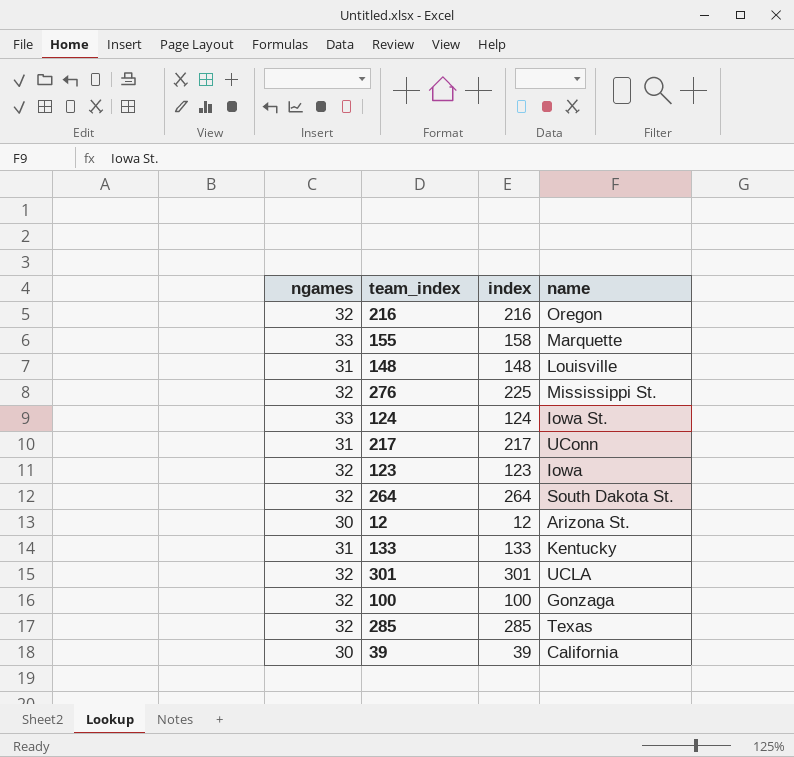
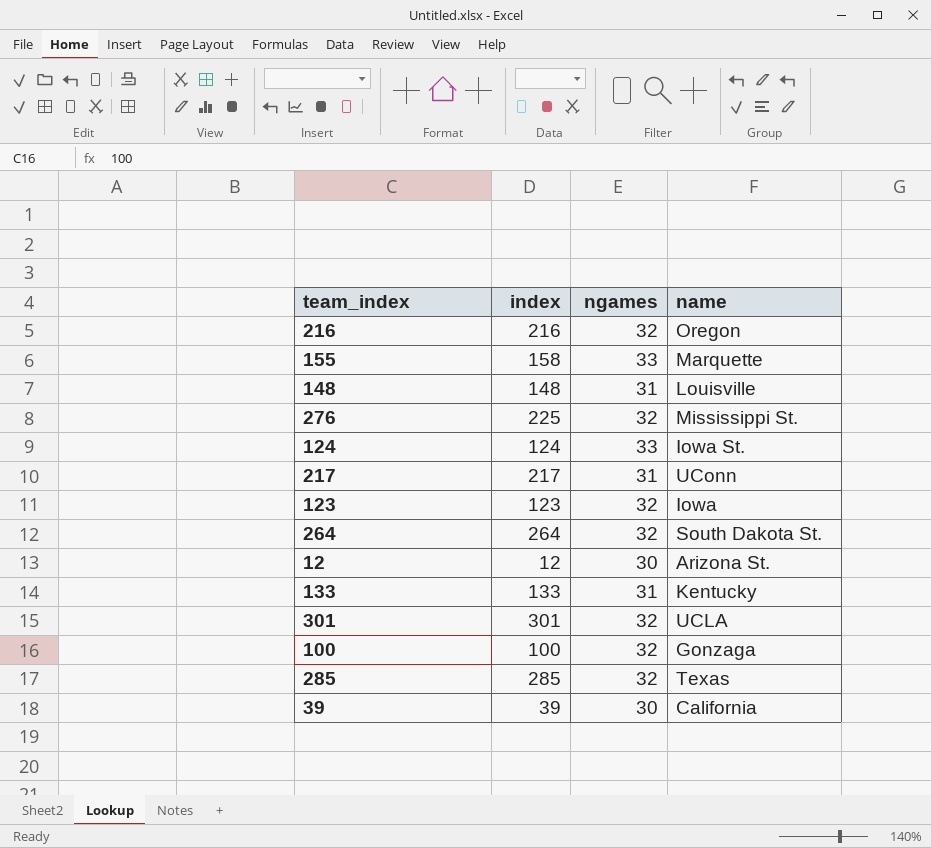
column ngames | position: 1 -> 3

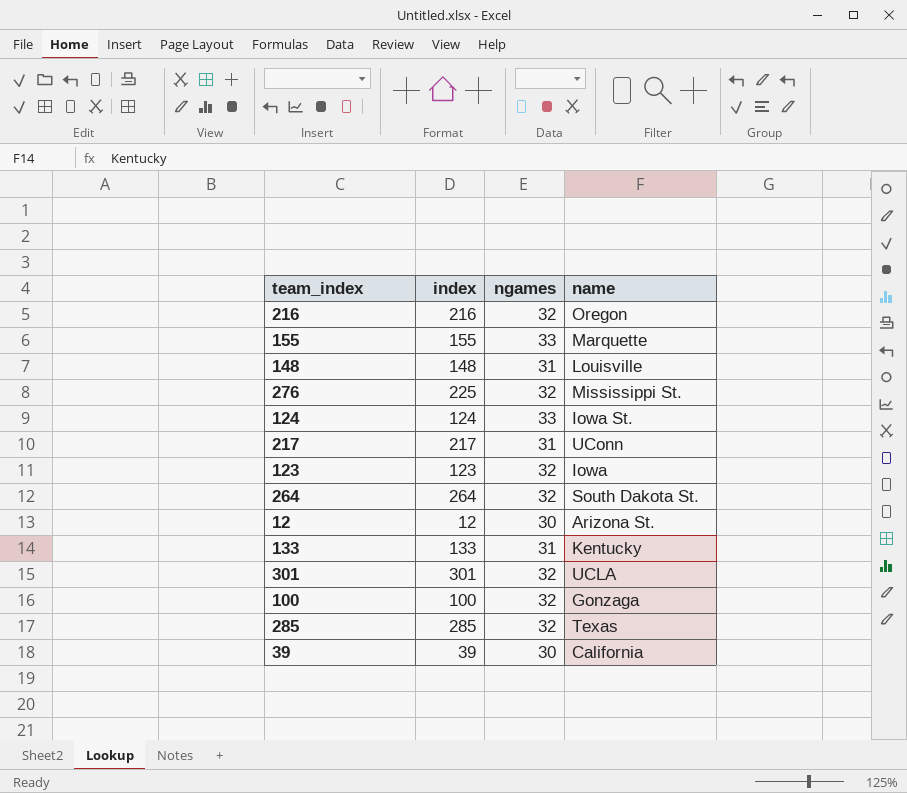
155 | index: 158 -> 155

